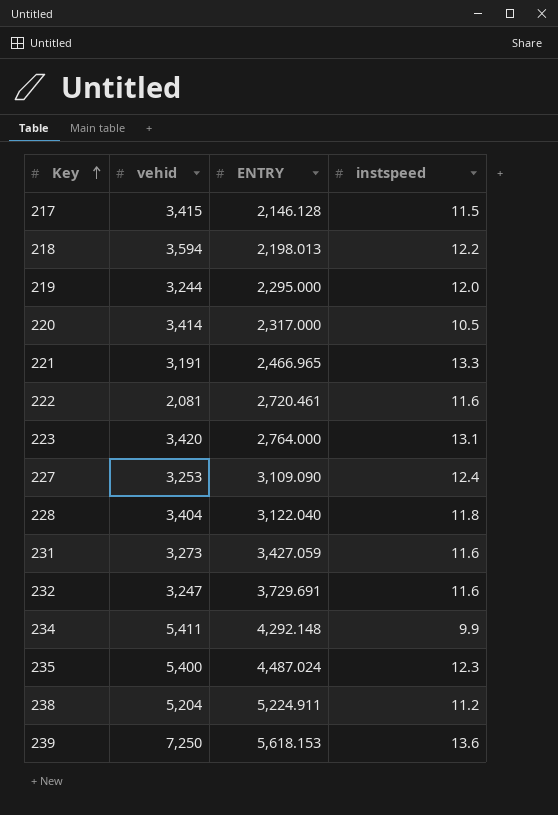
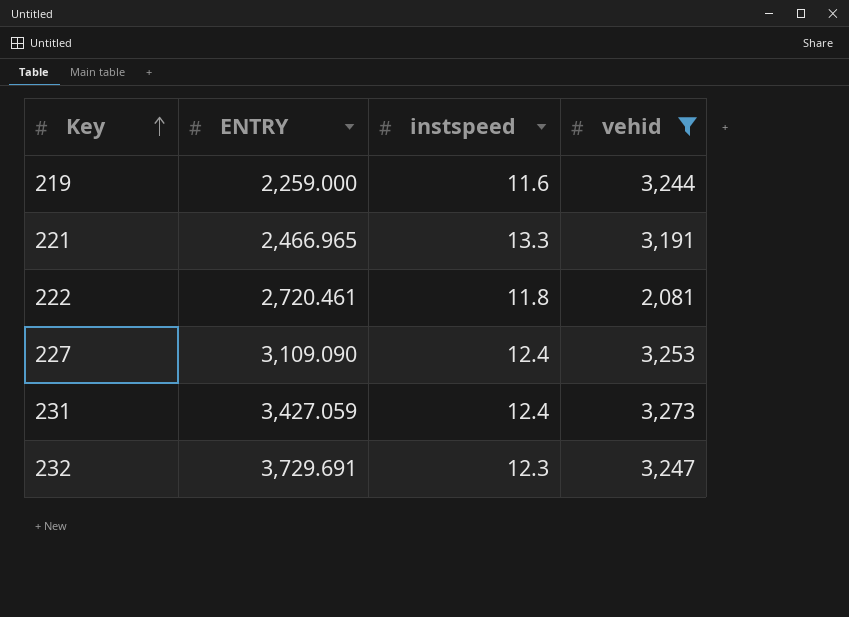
filter: none -> vehid <= 3,273
column vehid | position: 2 -> 4
219 | ENTRY: 2,295.000 -> 2,259.000
219 | instspeed: 12.0 -> 11.6
222 | instspeed: 11.6 -> 11.8
231 | instspeed: 11.6 -> 12.4
232 | instspeed: 11.6 -> 12.3

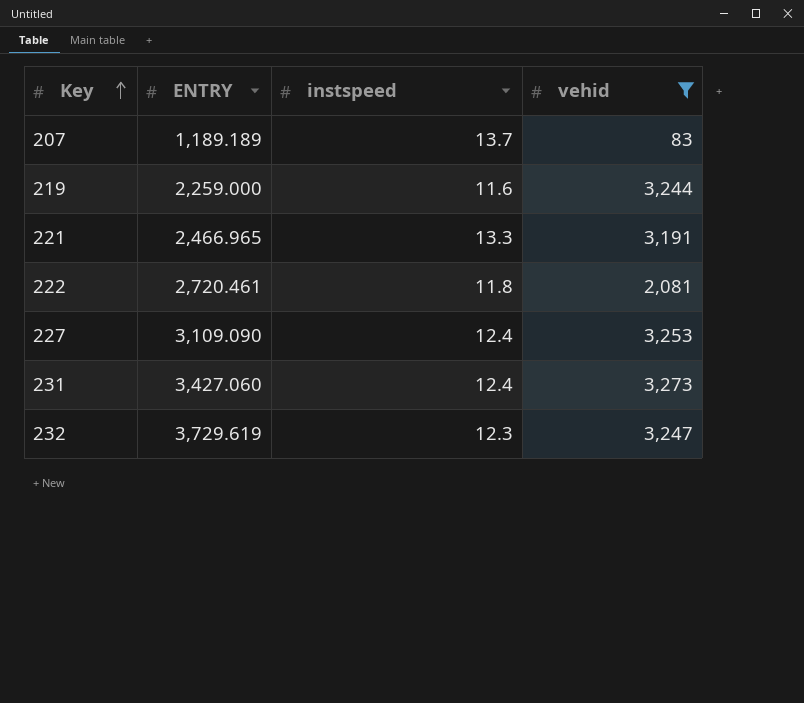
row 207: none -> 1,189.189 | 13.7 | 83
231 | ENTRY: 3,427.059 -> 3,427.060
232 | ENTRY: 3,729.691 -> 3,729.619

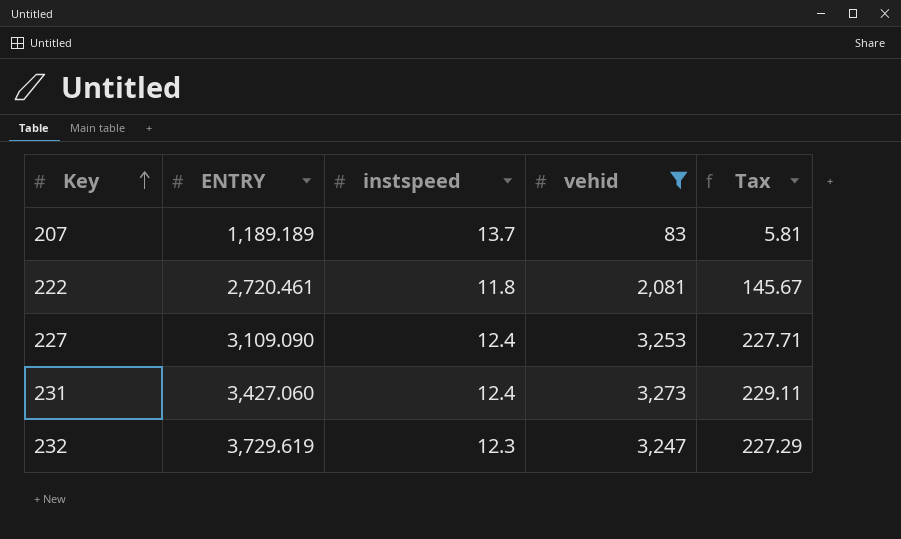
column Tax | formula: none -> [vehid] * 0.07
row 219: 2,259.000 | 11.6 | 3,244 -> none
row 221: 2,466.965 | 13.3 | 3,191 -> none

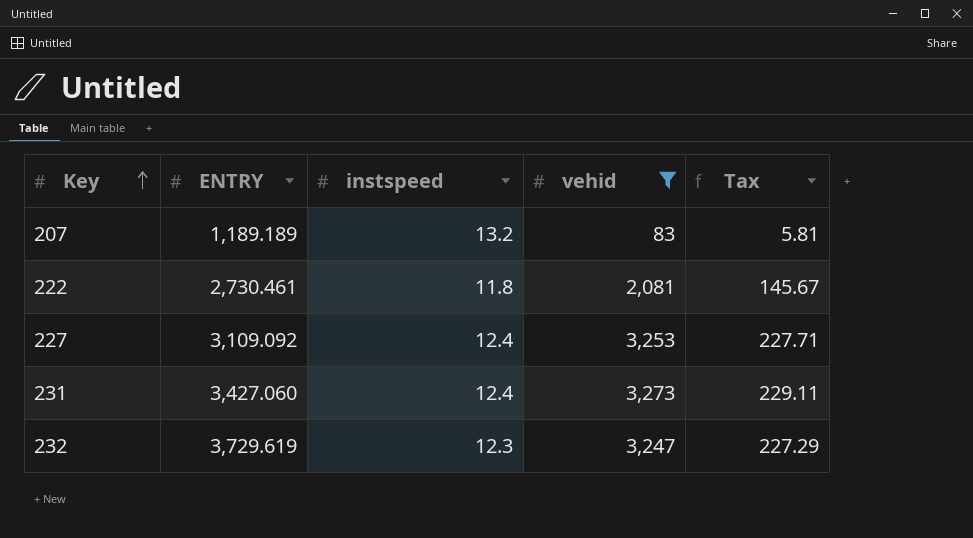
207 | instspeed: 13.7 -> 13.2
222 | ENTRY: 2,720.461 -> 2,730.461
227 | ENTRY: 3,109.090 -> 3,109.092

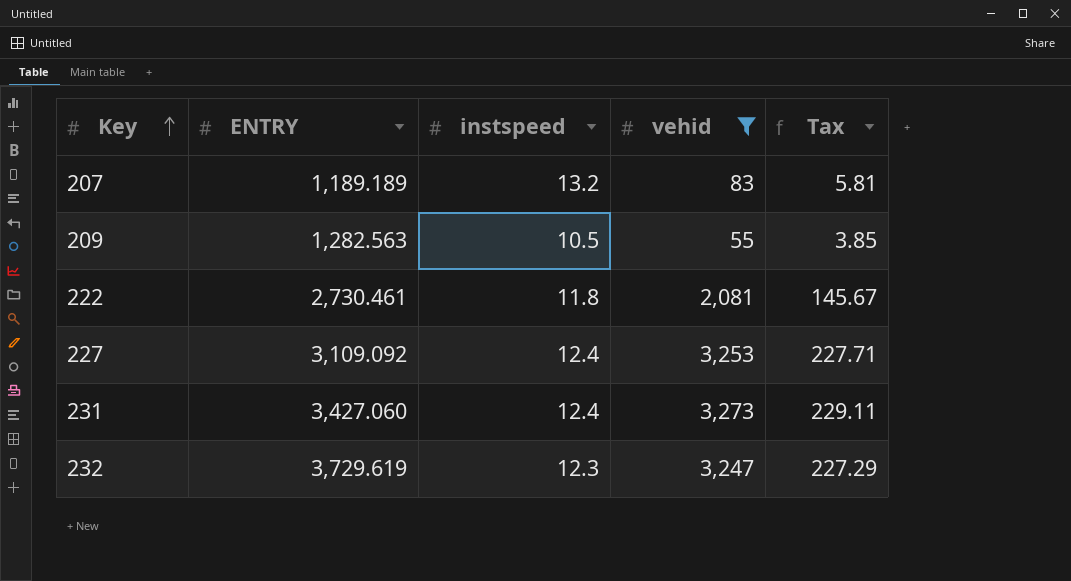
row 209: none -> 1,282.563 | 10.5 | 55 | 3.85

